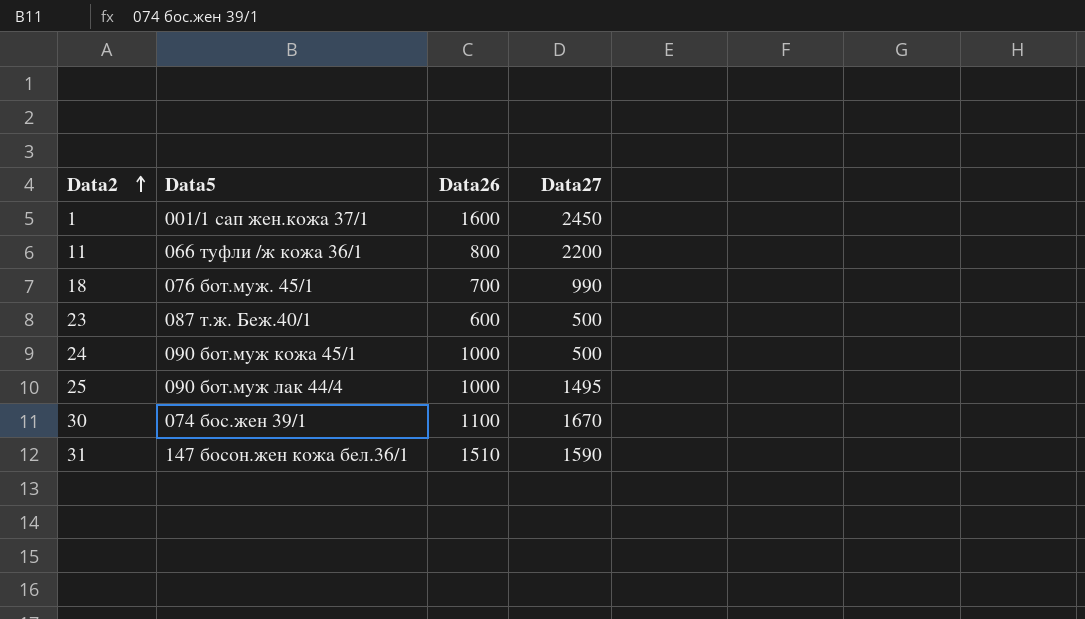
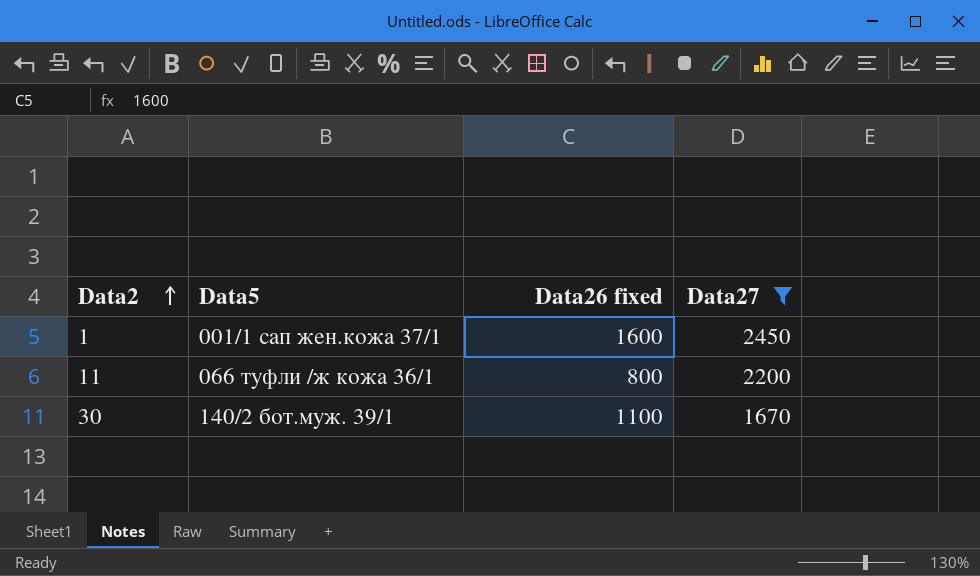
filter: none -> Data27 >= 1670
column name: Data26 -> Data26 fixed
30 | Data5: 074 бос.жен 39/1 -> 140/2 бот.муж. 39/1

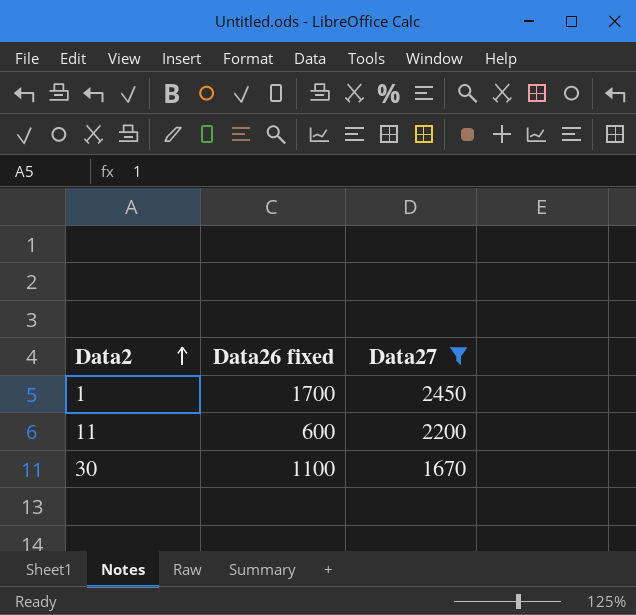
column Data5 | position: 2 -> none
1 | Data26 fixed: 1600 -> 1700
11 | Data26 fixed: 800 -> 600

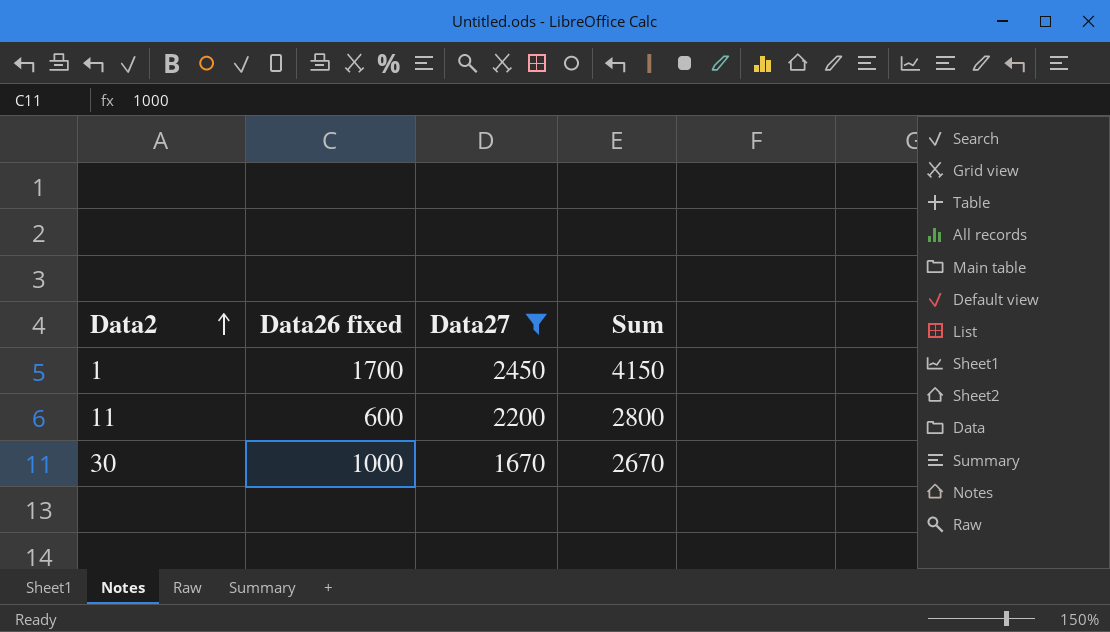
column Sum | formula: none -> [Data26 fixed] + [Data27]
30 | Data26 fixed: 1100 -> 1000

